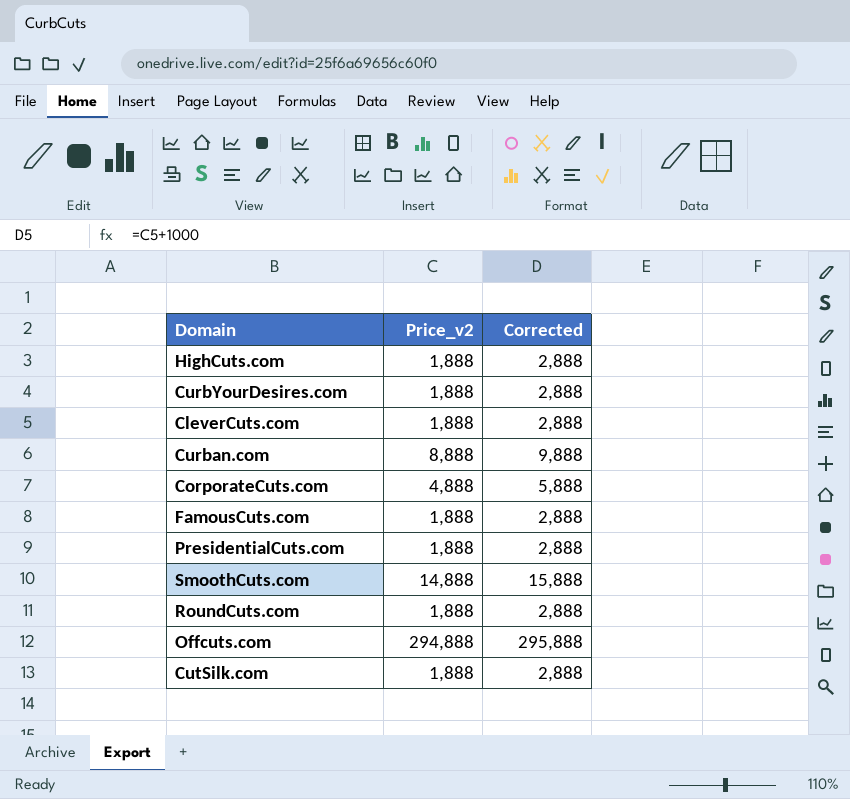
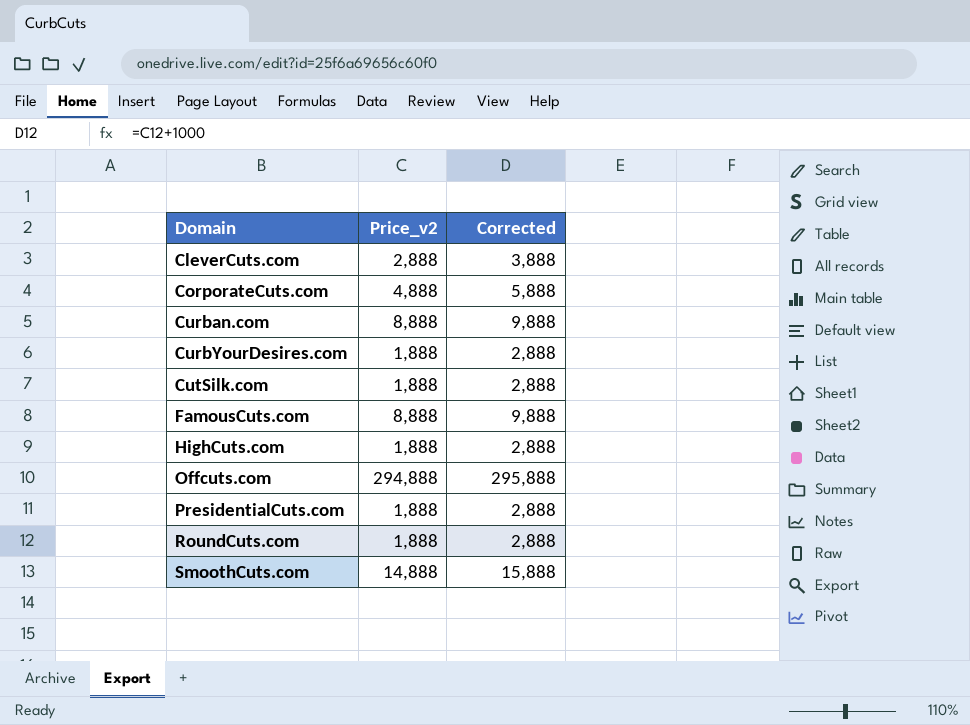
row order: none -> Domain ascending
CleverCuts.com | Price_v2: 1,888 -> 2,888
CleverCuts.com | Corrected: 2,888 -> 3,888
FamousCuts.com | Price_v2: 1,888 -> 8,888
FamousCuts.com | Corrected: 2,888 -> 9,888

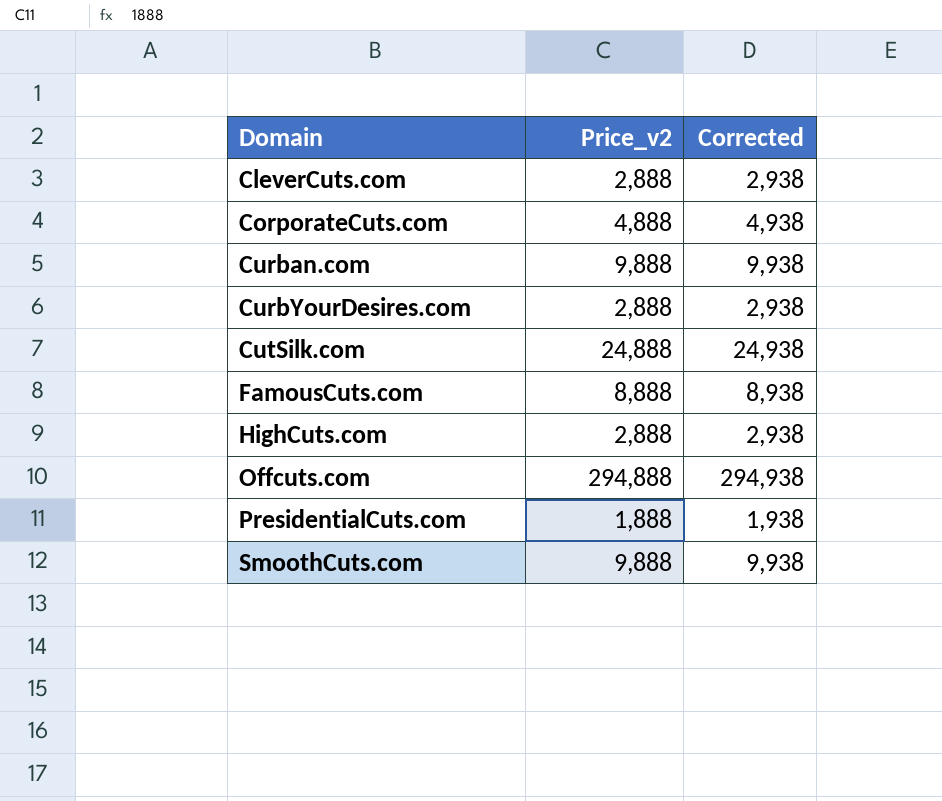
column Corrected | formula: [Price_v2] + 1000 -> [Price_v2] + 50
row RoundCuts.com: 1,888 | 2,888 -> none
Curban.com | Price_v2: 8,888 -> 9,888
CurbYourDesires.com | Price_v2: 1,888 -> 2,888
CutSilk.com | Price_v2: 1,888 -> 24,888
HighCuts.com | Price_v2: 1,888 -> 2,888
SmoothCuts.com | Price_v2: 14,888 -> 9,888

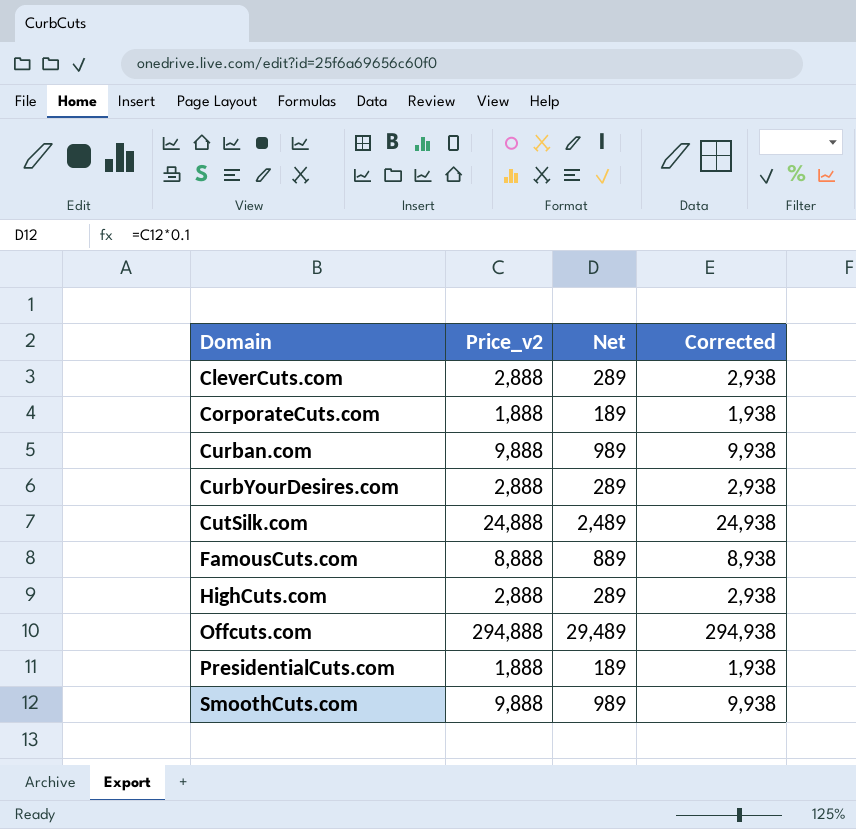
column Net | formula: none -> [Price_v2] * 0.1
CorporateCuts.com | Price_v2: 4,888 -> 1,888
CorporateCuts.com | Corrected: 4,938 -> 1,938

